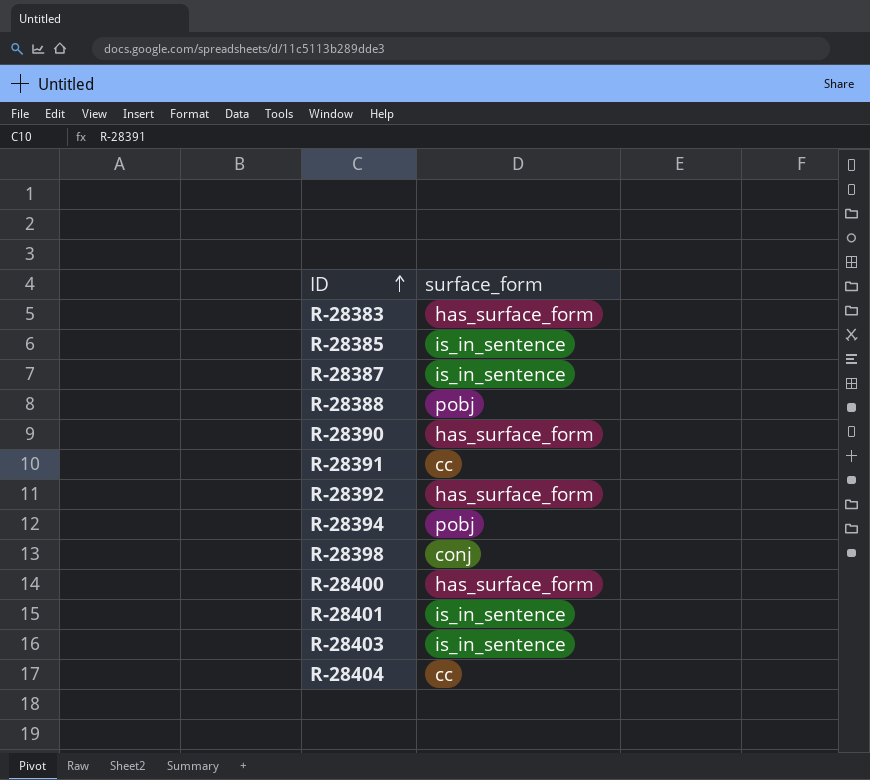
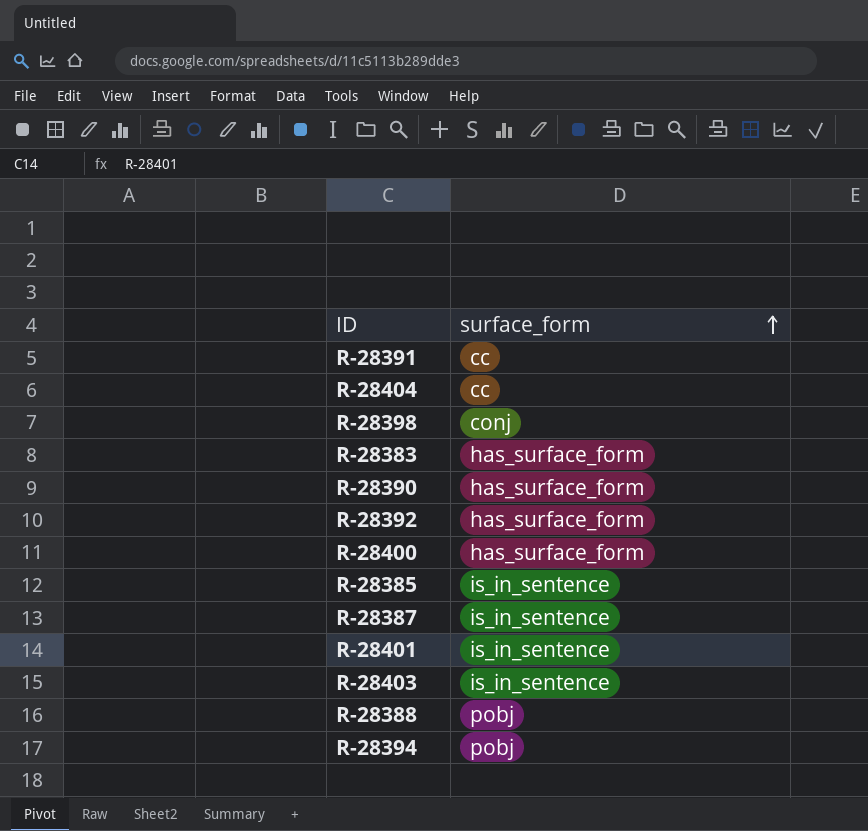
row order: ID ascending -> surface_form ascending

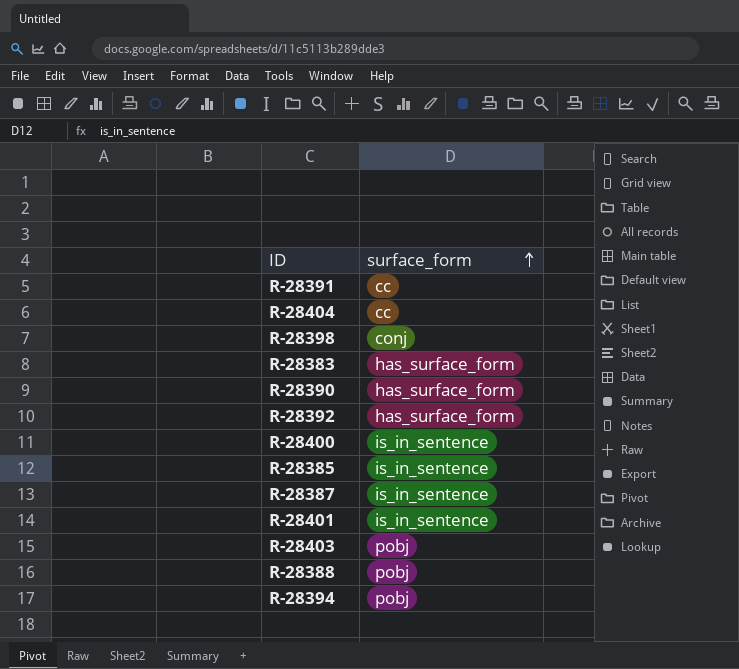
R-28400 | surface_form: has_surface_form -> is_in_sentence
R-28403 | surface_form: is_in_sentence -> pobj

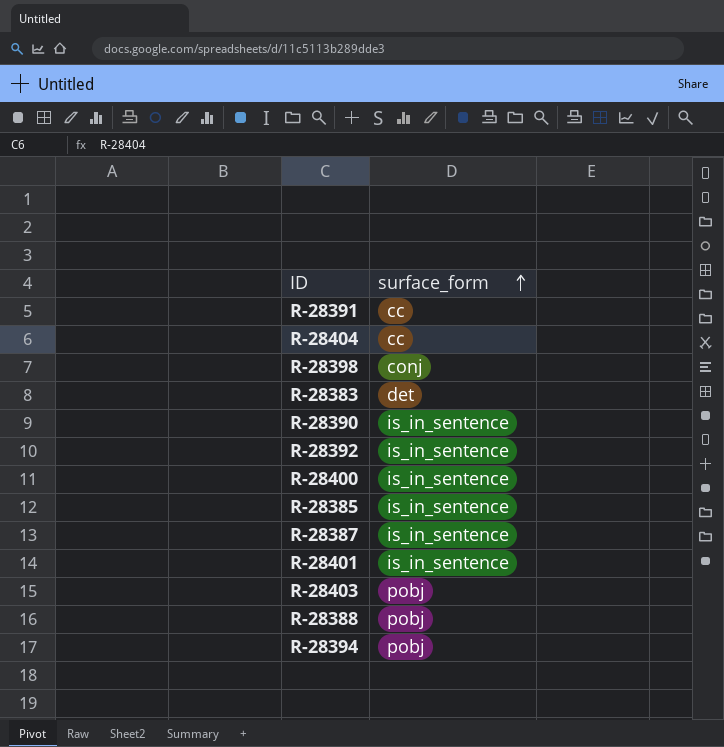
R-28383 | surface_form: has_surface_form -> det
R-28390 | surface_form: has_surface_form -> is_in_sentence
R-28392 | surface_form: has_surface_form -> is_in_sentence

